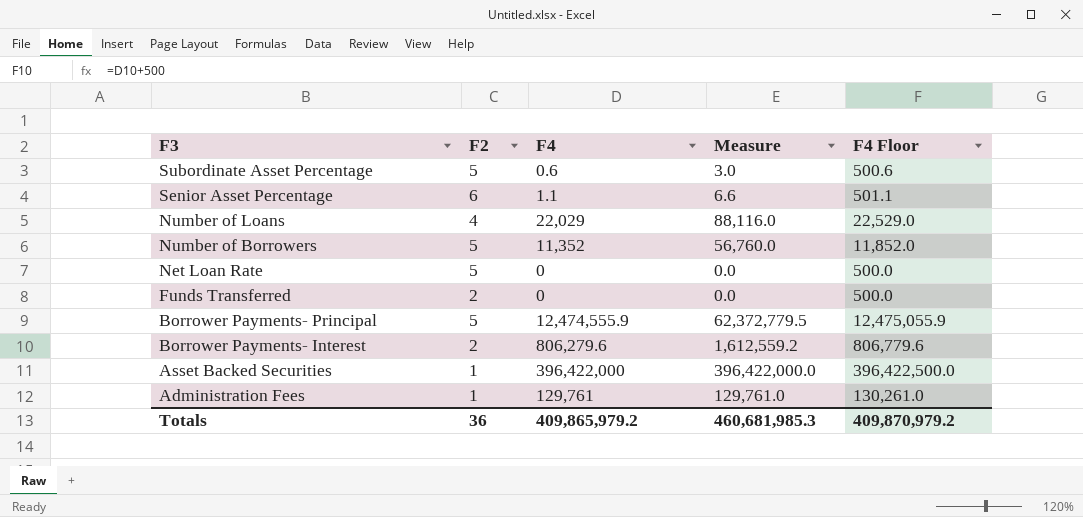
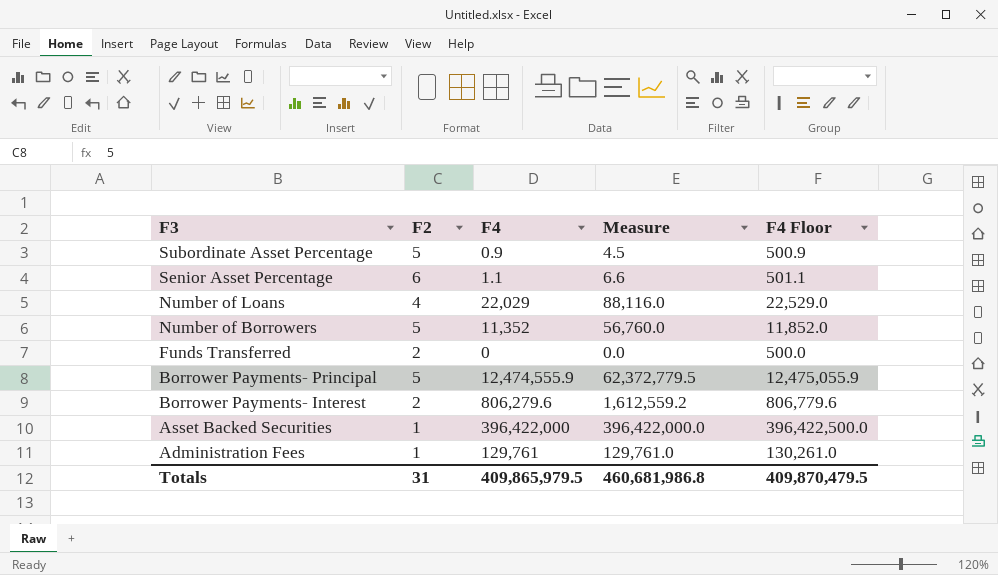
row Net Loan Rate: 5 | 0 | 0.0 | 500.0 -> none
Subordinate Asset Percentage | F4: 0.6 -> 0.9
Subordinate Asset Percentage | Measure: 3.0 -> 4.5
Subordinate Asset Percentage | F4 Floor: 500.6 -> 500.9
Totals | F2: 36 -> 31
Totals | F4: 409,865,979.2 -> 409,865,979.5
Totals | Measure: 460,681,985.3 -> 460,681,986.8
Totals | F4 Floor: 409,870,979.2 -> 409,870,479.5

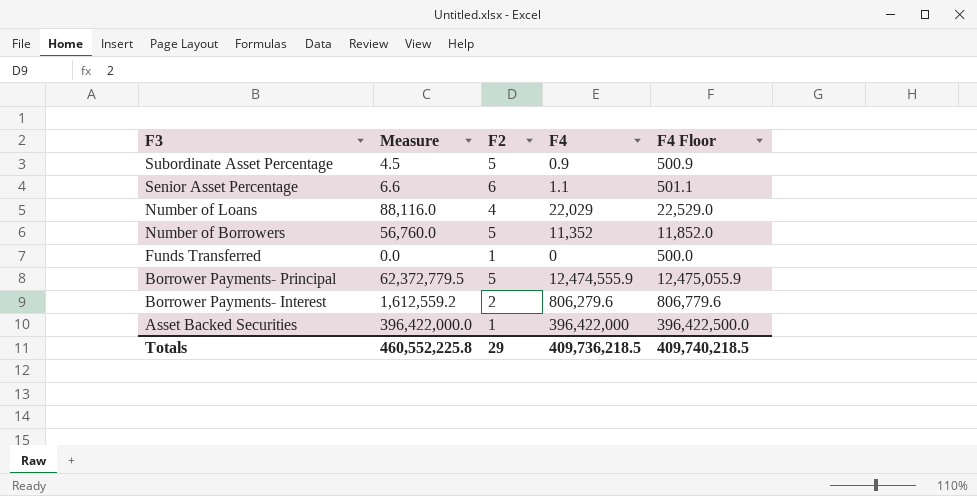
column Measure | position: 4 -> 2
row Administration Fees: 1 | 129,761 | 129,761.0 | 130,261.0 -> none
Funds Transferred | F2: 2 -> 1
Totals | Measure: 460,681,986.8 -> 460,552,225.8
Totals | F2: 31 -> 29
Totals | F4: 409,865,979.5 -> 409,736,218.5
Totals | F4 Floor: 409,870,479.5 -> 409,740,218.5

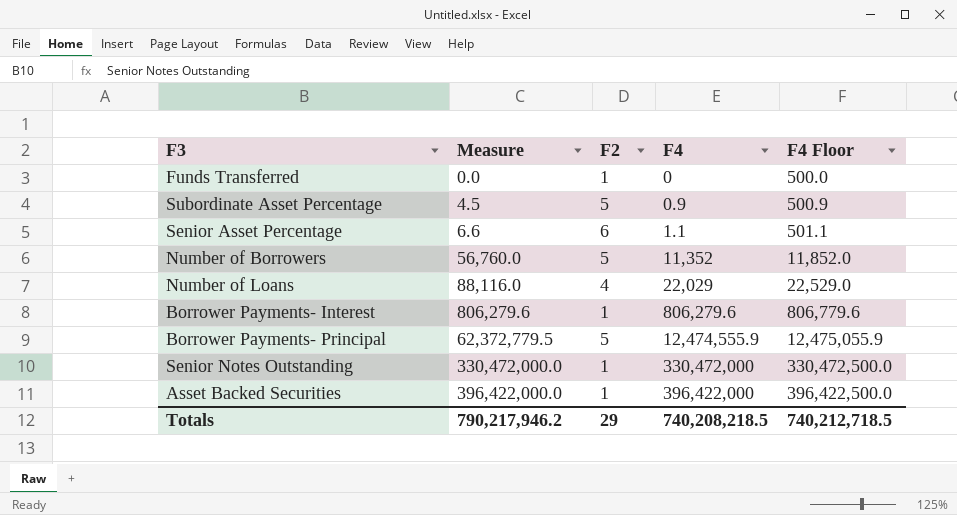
row order: F3 descending -> Measure ascending
Borrower Payments- Interest | Measure: 1,612,559.2 -> 806,279.6
Borrower Payments- Interest | F2: 2 -> 1
row Senior Notes Outstanding: none -> 330,472,000.0 | 1 | 330,472,000 | 330,472,500.0
Totals | Measure: 460,552,225.8 -> 790,217,946.2
Totals | F4: 409,736,218.5 -> 740,208,218.5
Totals | F4 Floor: 409,740,218.5 -> 740,212,718.5

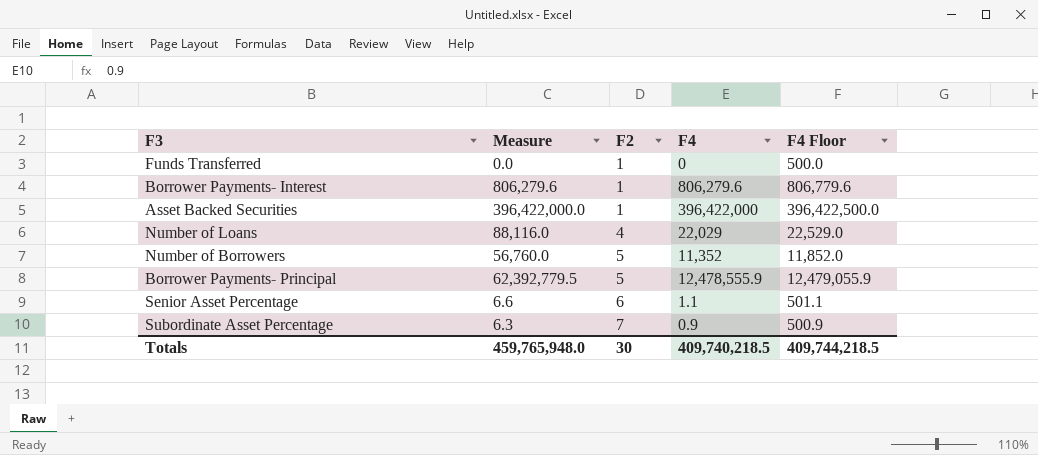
row order: Measure ascending -> F2 ascending
row Senior Notes Outstanding: 330,472,000.0 | 1 | 330,472,000 | 330,472,500.0 -> none
Borrower Payments- Principal | Measure: 62,372,779.5 -> 62,392,779.5
Borrower Payments- Principal | F4: 12,474,555.9 -> 12,478,555.9
Borrower Payments- Principal | F4 Floor: 12,475,055.9 -> 12,479,055.9
Subordinate Asset Percentage | Measure: 4.5 -> 6.3
Subordinate Asset Percentage | F2: 5 -> 7
Totals | Measure: 790,217,946.2 -> 459,765,948.0
Totals | F2: 29 -> 30
Totals | F4: 740,208,218.5 -> 409,740,218.5
Totals | F4 Floor: 740,212,718.5 -> 409,744,218.5

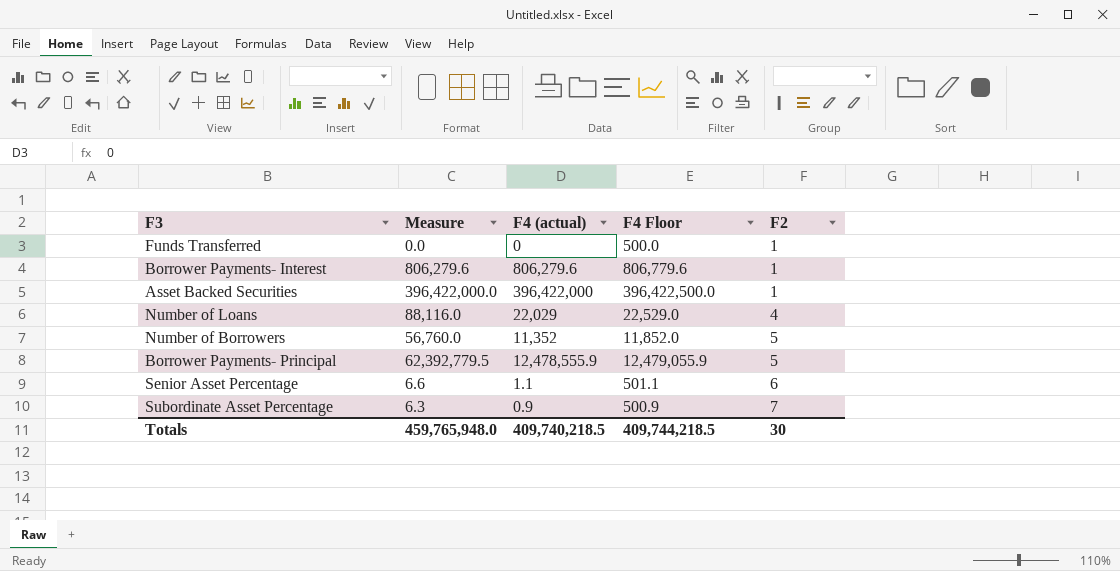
column name: F4 -> F4 (actual)
column F2 | position: 3 -> 5

